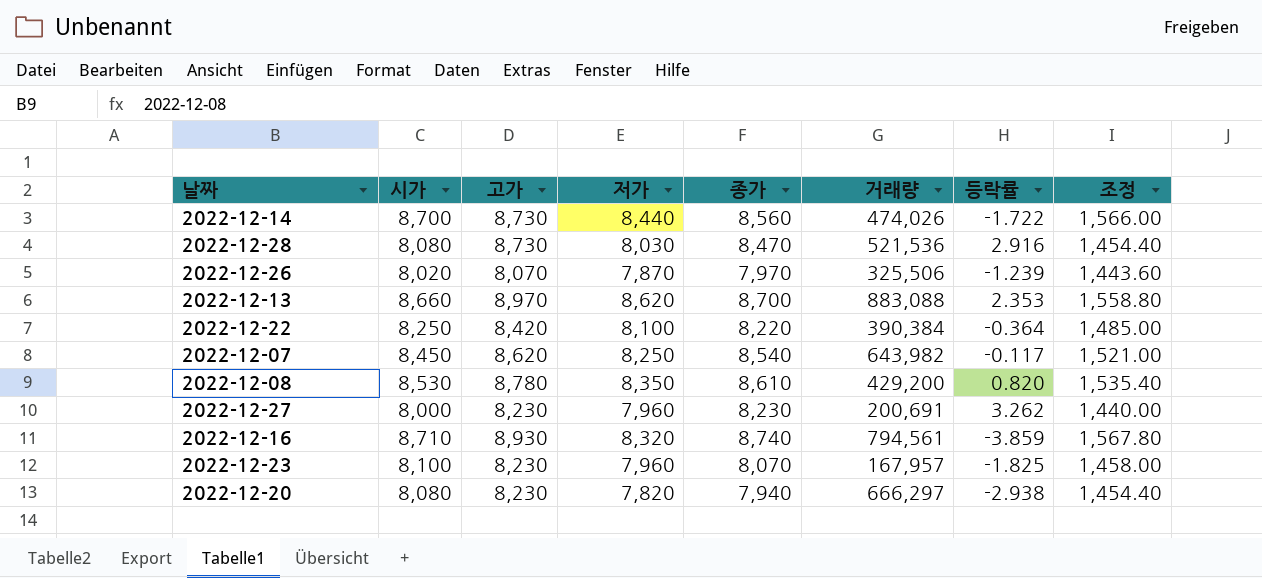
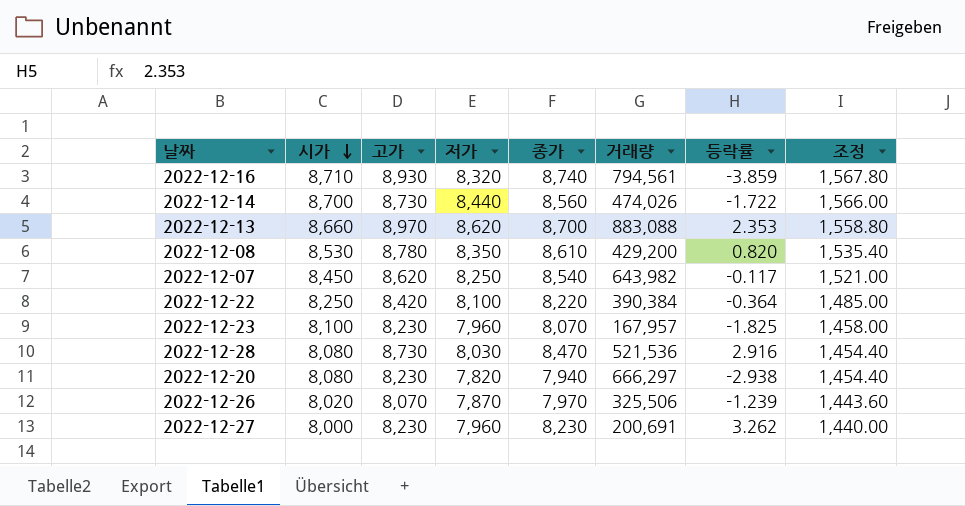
row order: none -> 시가 descending

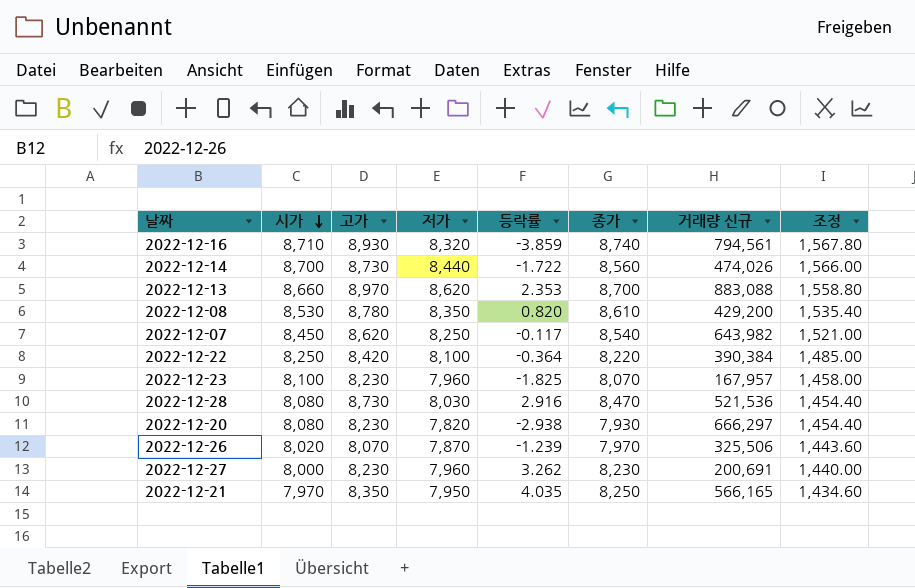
column 등락률 | position: 7 -> 5
column name: 거래량 -> 거래량 신규
2022-12-20 | 종가: 7,940 -> 7,930
row 2022-12-21: none -> 7,970 | 8,350 | 7,950 | 4.035 | 8,250 | 566,165 | 1,434.60

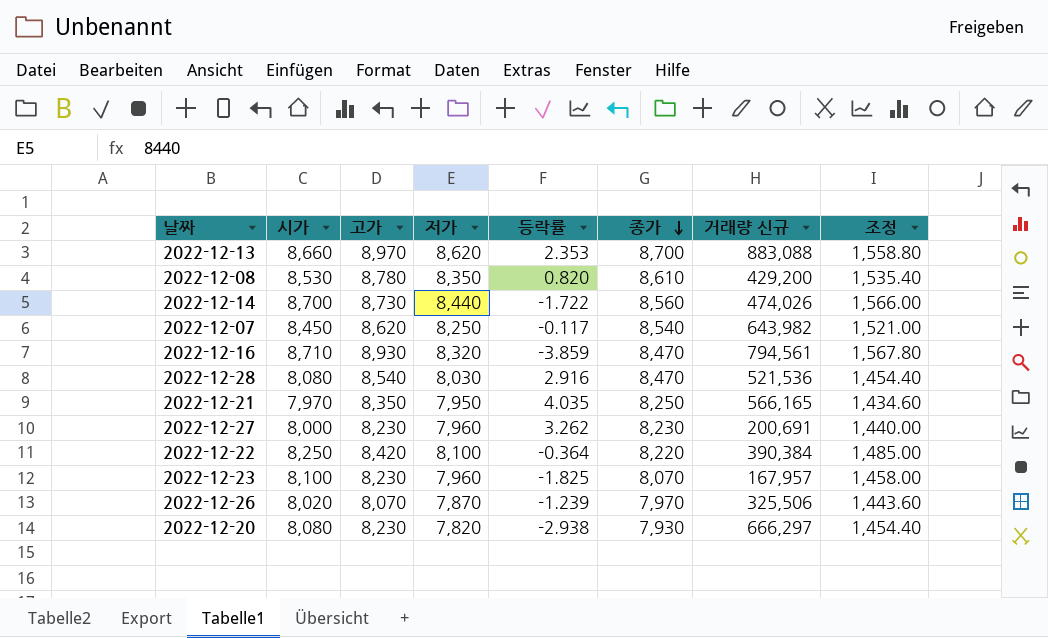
row order: 시가 descending -> 종가 descending
2022-12-16 | 종가: 8,740 -> 8,470
2022-12-28 | 고가: 8,730 -> 8,540

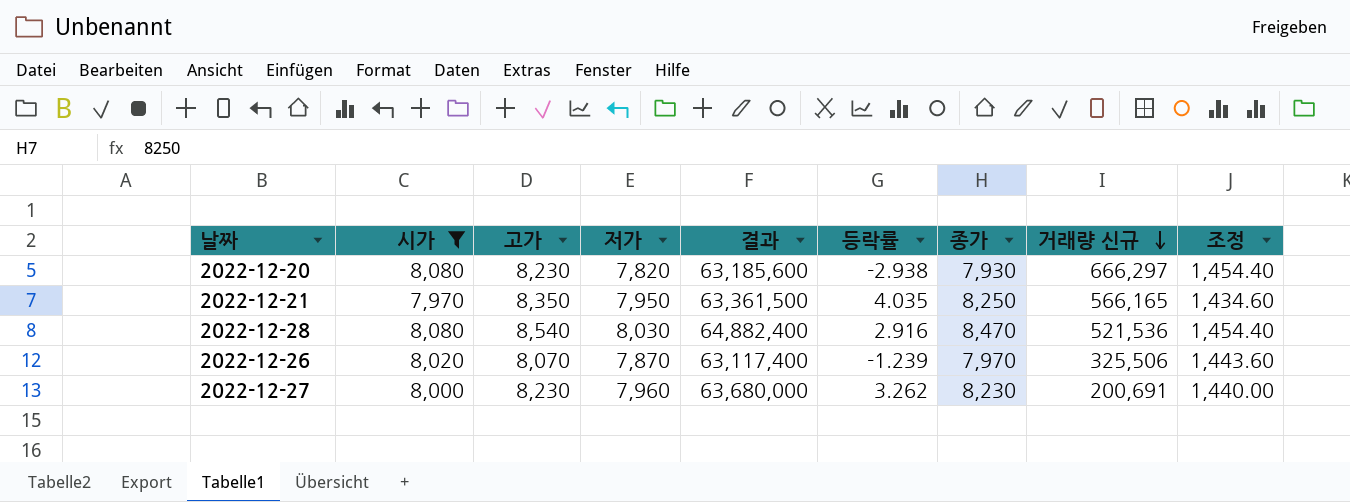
filter: none -> 시가 <= 8,080
row order: 종가 descending -> 거래량 신규 descending
column 결과 | formula: none -> [시가] * [저가]

